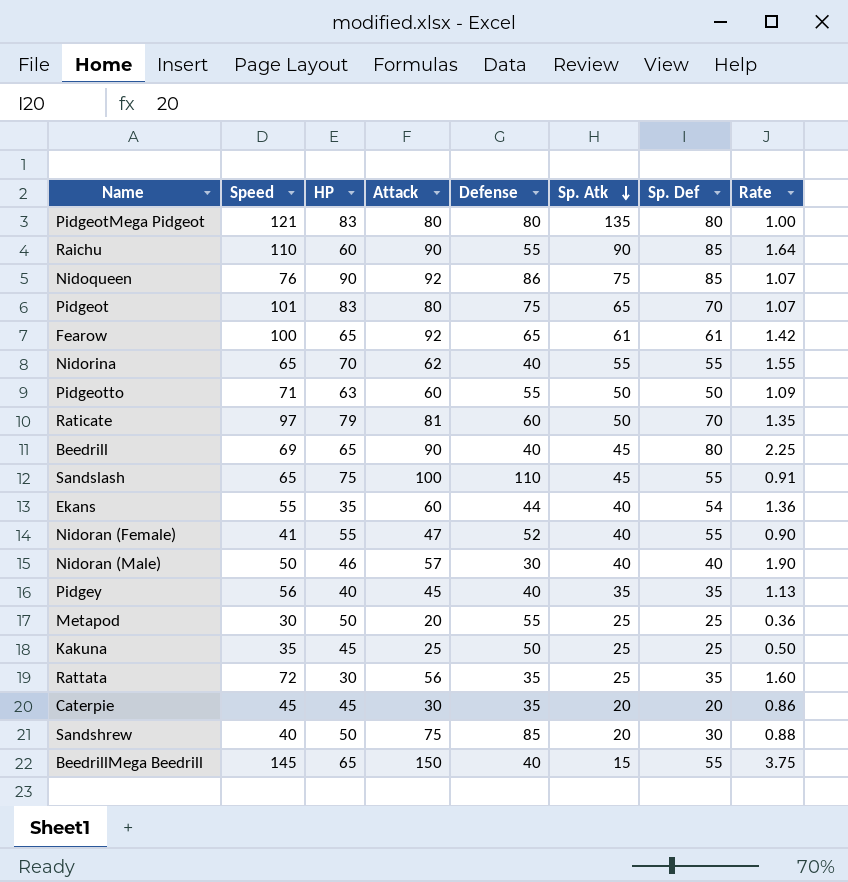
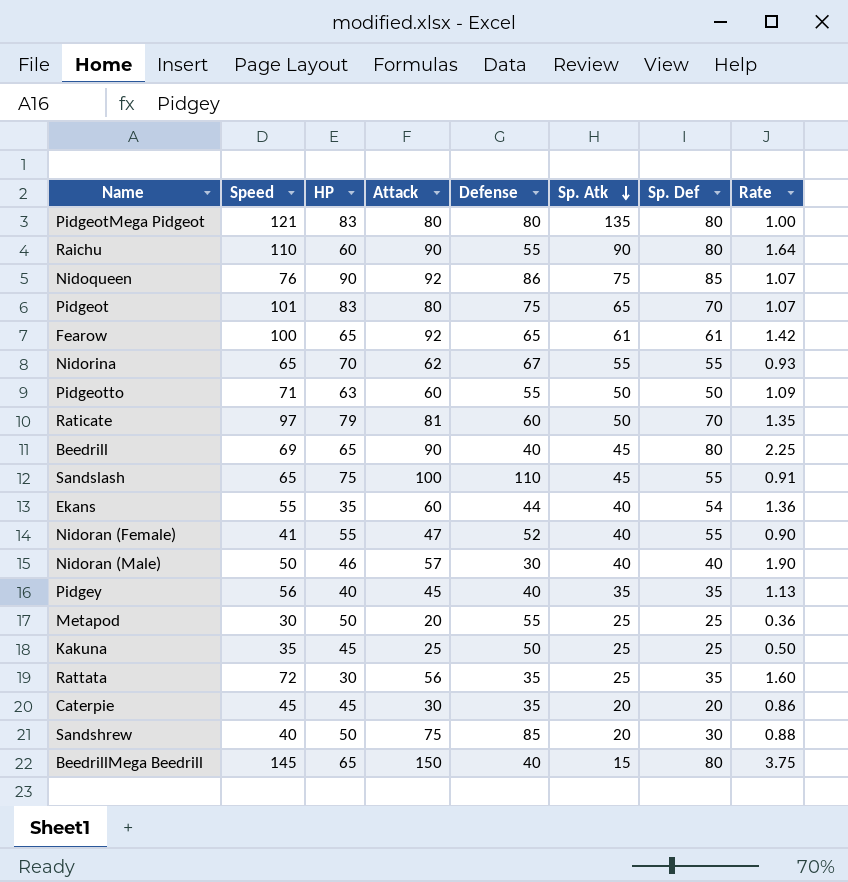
Raichu | Sp. Def: 85 -> 80
Nidorina | Defense: 40 -> 67
Nidorina | Rate: 1.55 -> 0.93
BeedrillMega Beedrill | Sp. Def: 55 -> 80

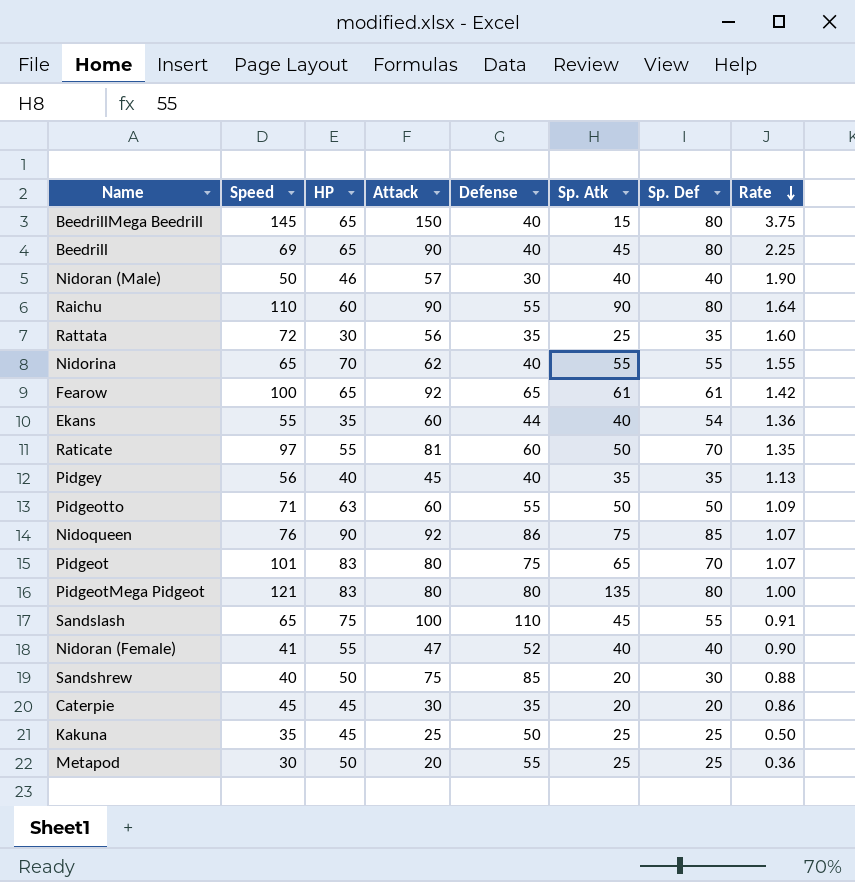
row order: Sp. Atk descending -> Rate descending
Nidorina | Defense: 67 -> 40
Nidorina | Rate: 0.93 -> 1.55
Raticate | HP: 79 -> 55
Nidoran (Female) | Sp. Def: 55 -> 40

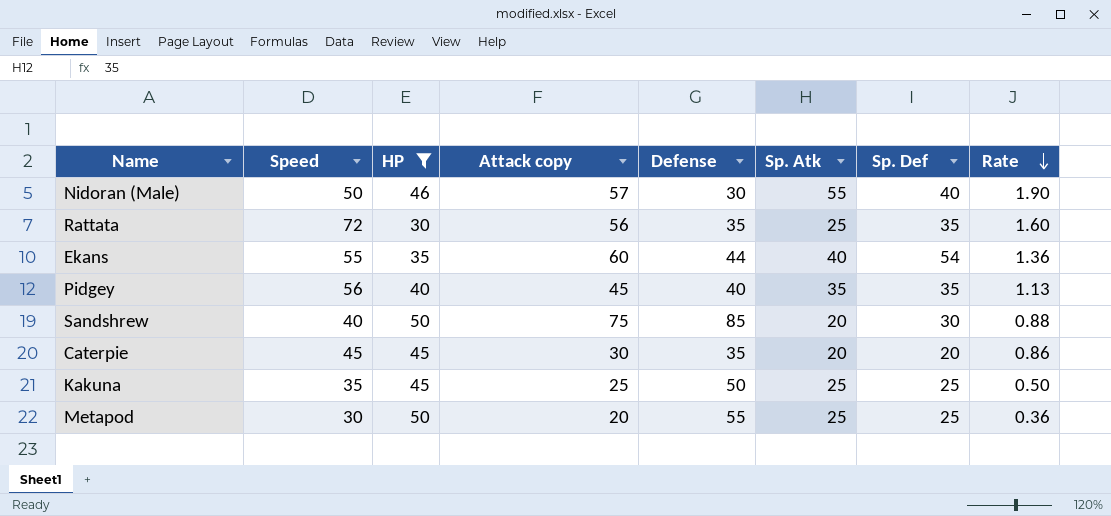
filter: none -> HP <= 50
column name: Attack -> Attack copy
Nidoran (Male) | Sp. Atk: 40 -> 55

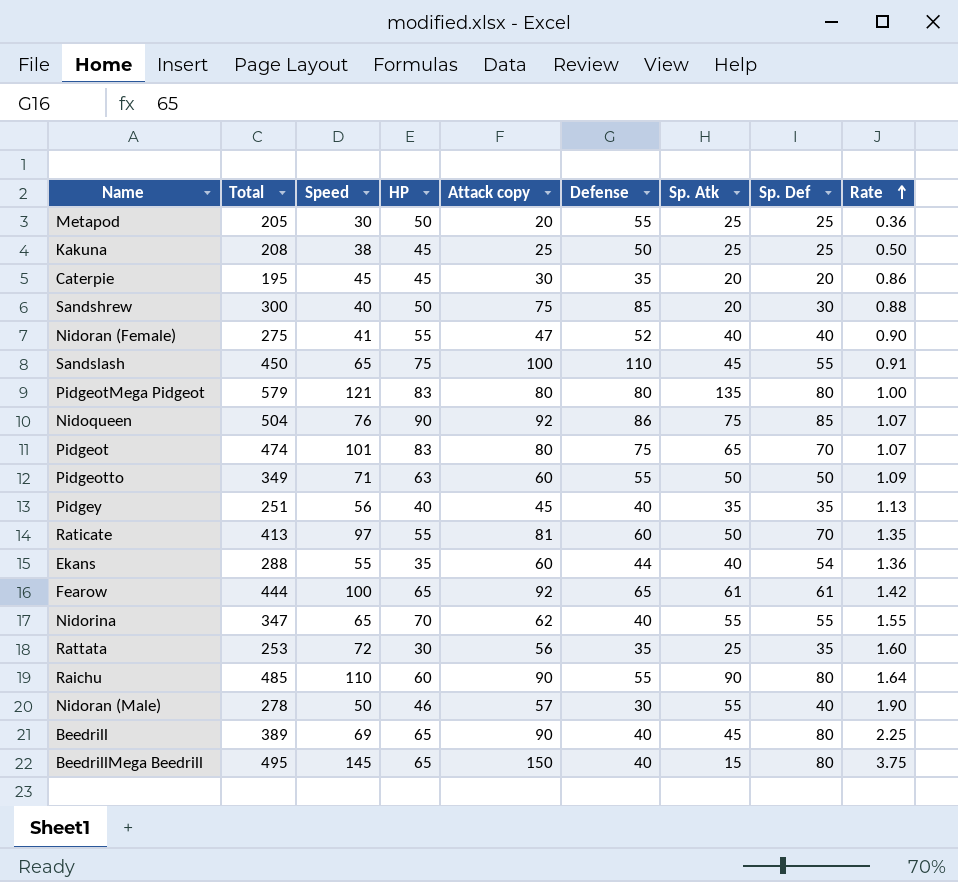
filter: HP <= 50 -> none
row order: Rate descending -> Rate ascending
column Total | formula: none -> [Speed] + [HP] + [Attack copy] + [Defense] + [Sp. Atk] + [Sp. Def]
Kakuna | Speed: 35 -> 38

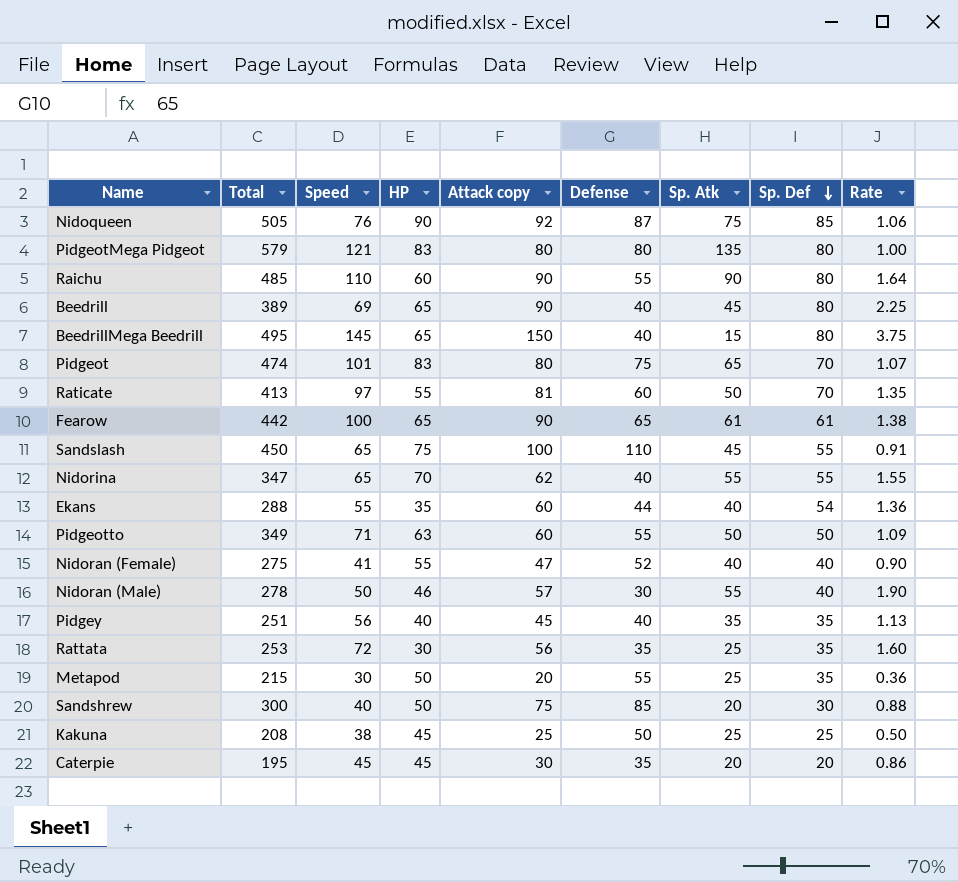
row order: Rate ascending -> Sp. Def descending
Nidoqueen | Total: 504 -> 505
Nidoqueen | Defense: 86 -> 87
Nidoqueen | Rate: 1.07 -> 1.06
Fearow | Total: 444 -> 442
Fearow | Attack copy: 92 -> 90
Fearow | Rate: 1.42 -> 1.38
Metapod | Total: 205 -> 215
Metapod | Sp. Def: 25 -> 35

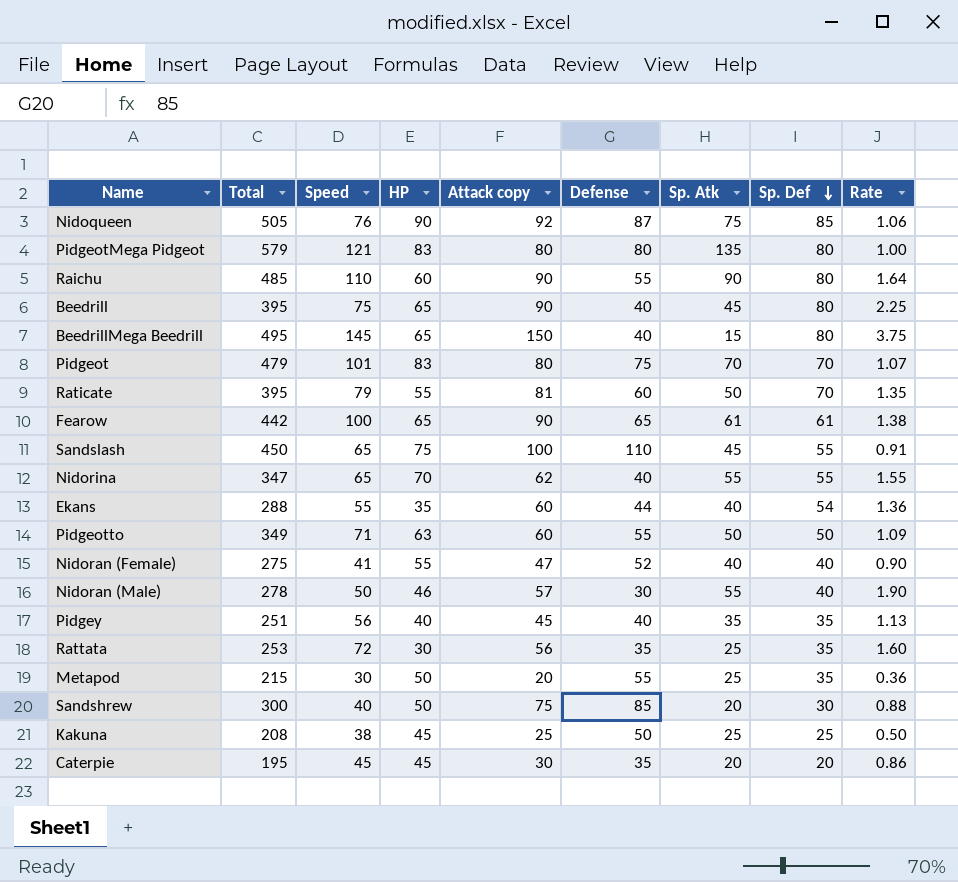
Beedrill | Total: 389 -> 395
Beedrill | Speed: 69 -> 75
Pidgeot | Total: 474 -> 479
Pidgeot | Sp. Atk: 65 -> 70
Raticate | Total: 413 -> 395
Raticate | Speed: 97 -> 79

